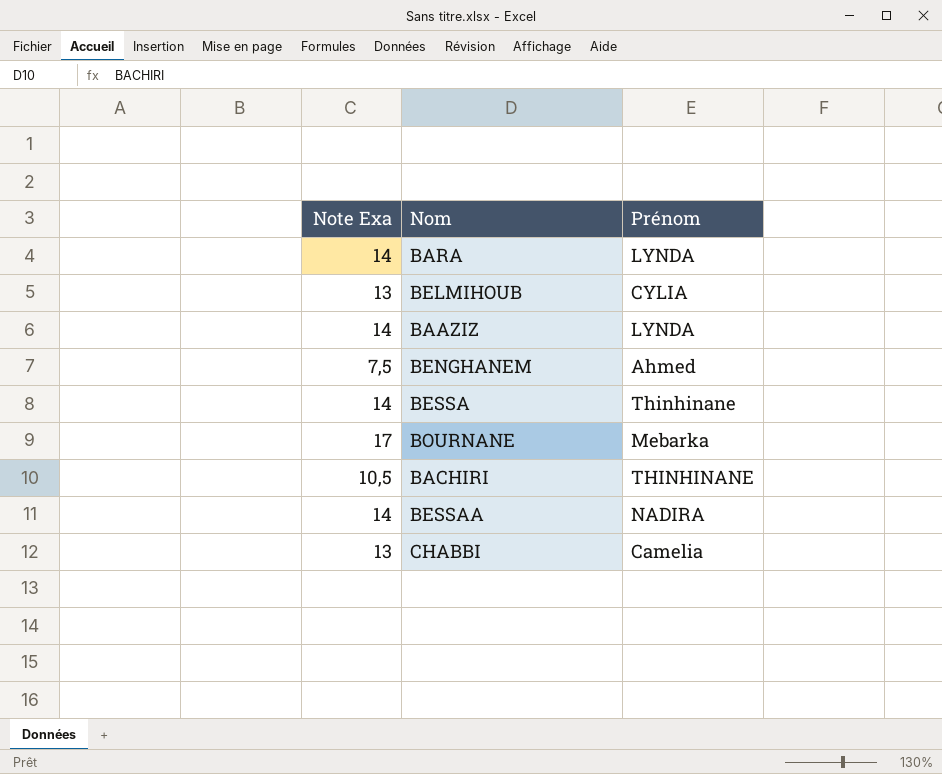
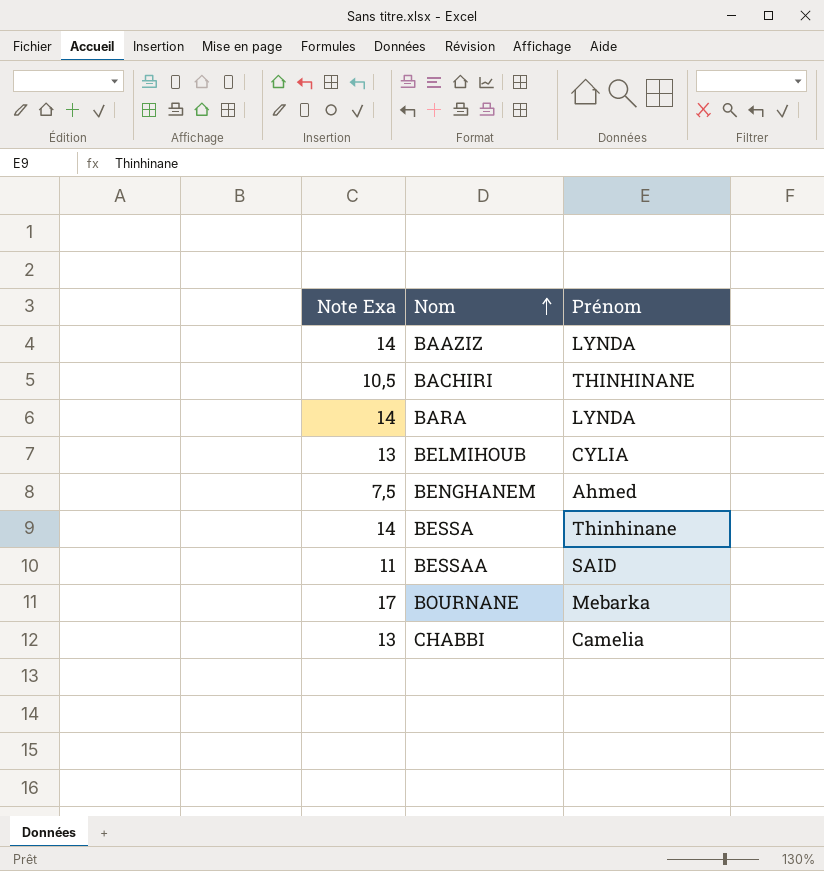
row order: none -> Nom ascending
BESSAA | Note Exa: 14 -> 11
BESSAA | Prénom: NADIRA -> SAID

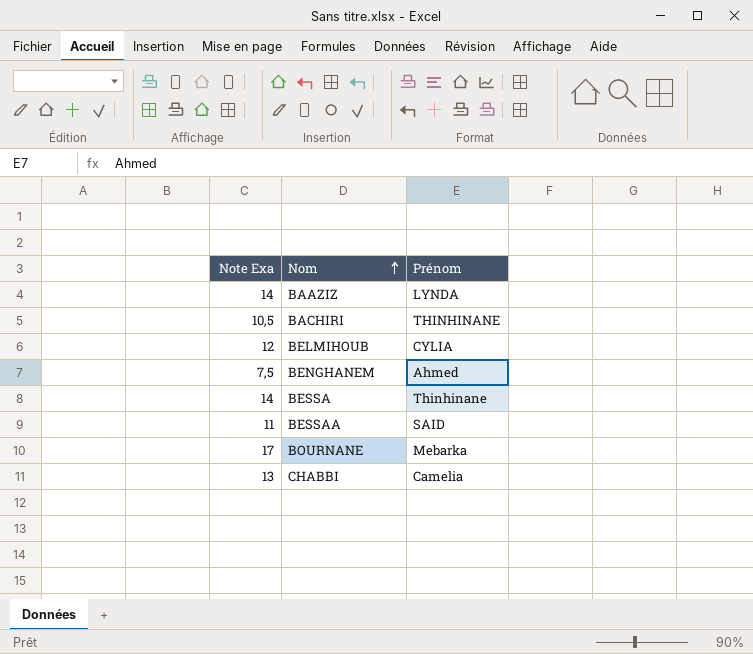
row BARA: 14 | LYNDA -> none
BELMIHOUB | Note Exa: 13 -> 12

